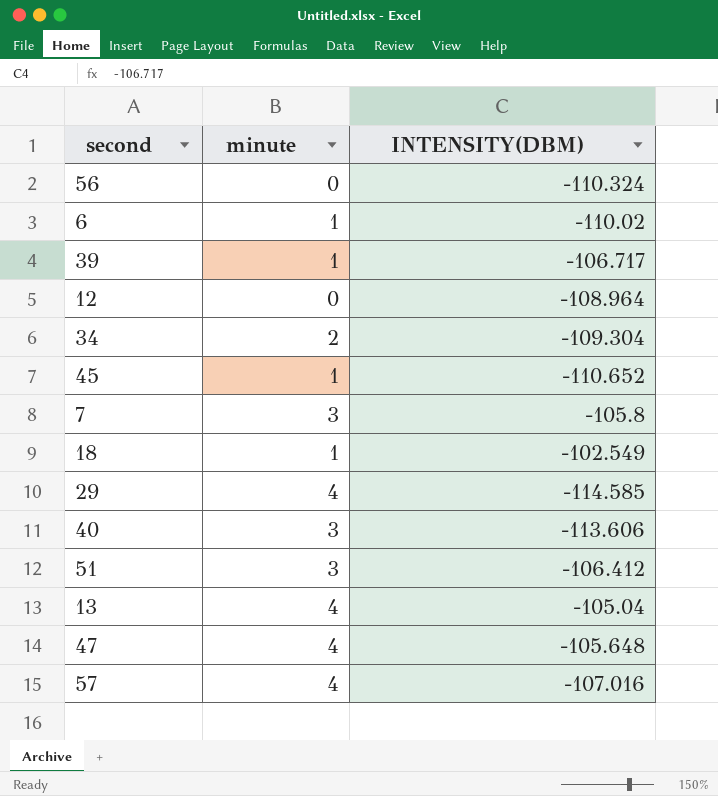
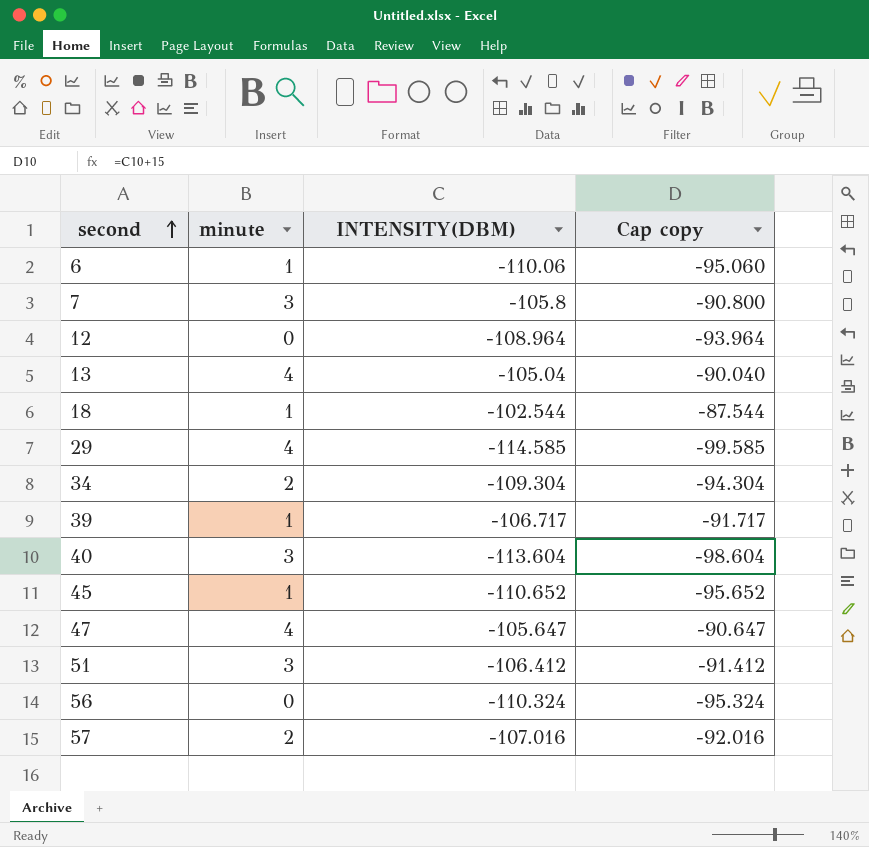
row order: none -> second ascending
column Cap copy | formula: none -> [INTENSITY(DBM)] + 15
6 | INTENSITY(DBM): -110.02 -> -110.06
18 | INTENSITY(DBM): -102.549 -> -102.544
40 | INTENSITY(DBM): -113.606 -> -113.604
47 | INTENSITY(DBM): -105.648 -> -105.647
57 | minute: 4 -> 2

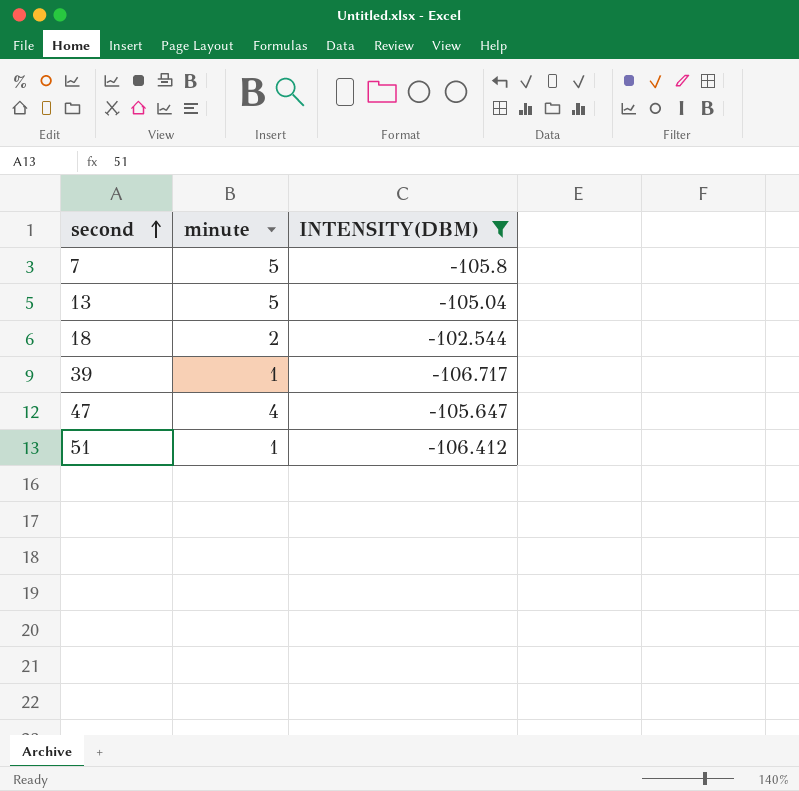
filter: none -> INTENSITY(DBM) >= -106.717
column Cap copy | formula: [INTENSITY(DBM)] + 15 -> none
7 | minute: 3 -> 5
13 | minute: 4 -> 5
18 | minute: 1 -> 2
51 | minute: 3 -> 1

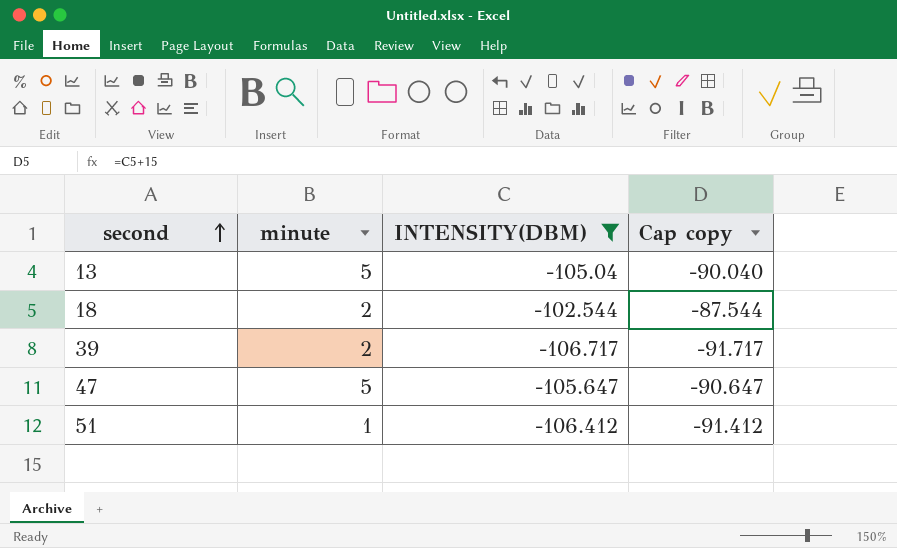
column Cap copy | formula: none -> [INTENSITY(DBM)] + 15
row 7: 5 | -105.8 -> none
39 | minute: 1 -> 2
47 | minute: 4 -> 5

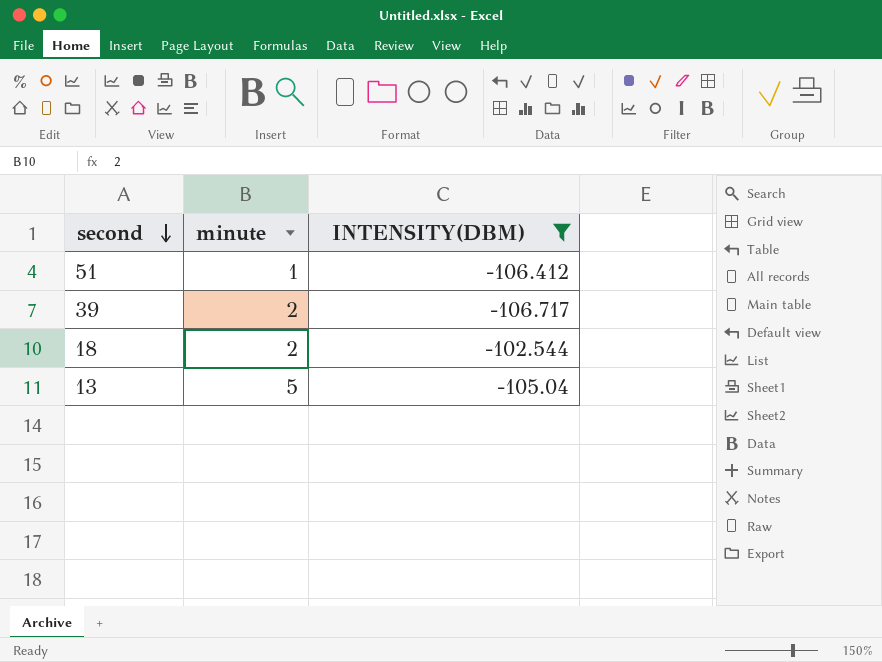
row order: second ascending -> second descending
column Cap copy | formula: [INTENSITY(DBM)] + 15 -> none
row 47: 5 | -105.647 | -90.647 -> none

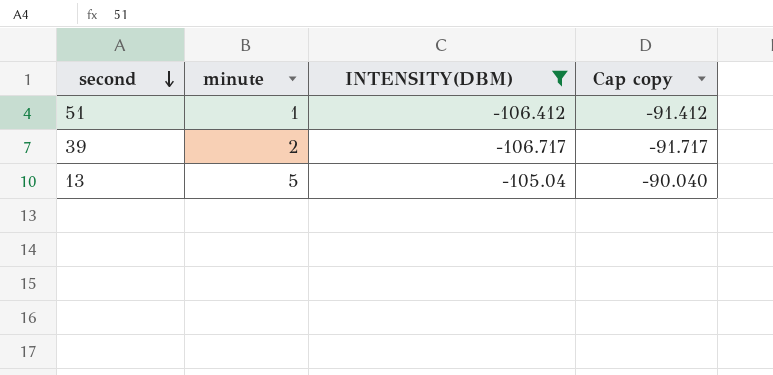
column Cap copy | formula: none -> [INTENSITY(DBM)] + 15
row 18: 2 | -102.544 -> none

